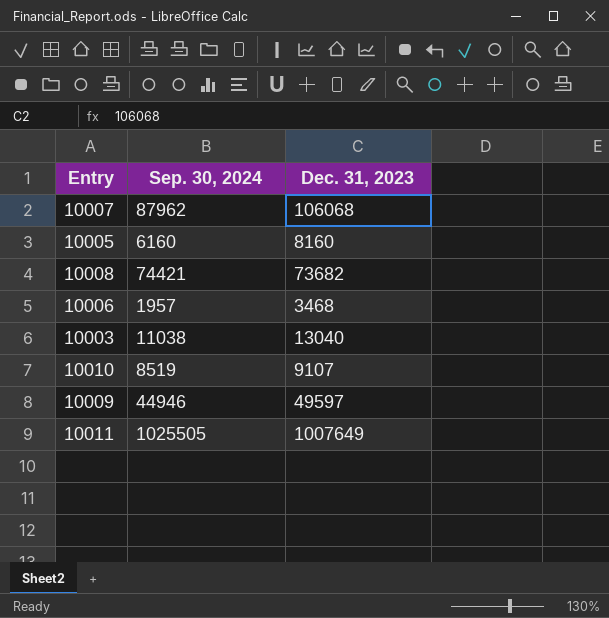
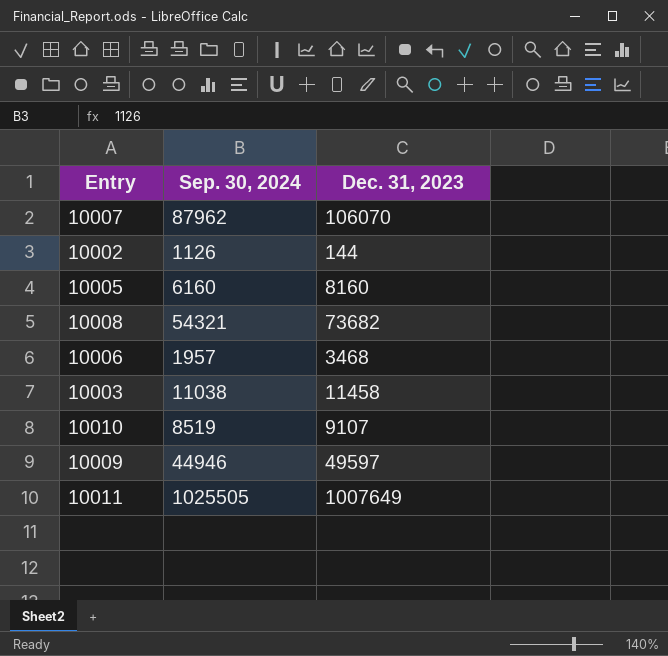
10007 | Dec. 31, 2023: 106068 -> 106070
row 10002: none -> 1126 | 144
10008 | Sep. 30, 2024: 74421 -> 54321
10003 | Dec. 31, 2023: 13040 -> 11458

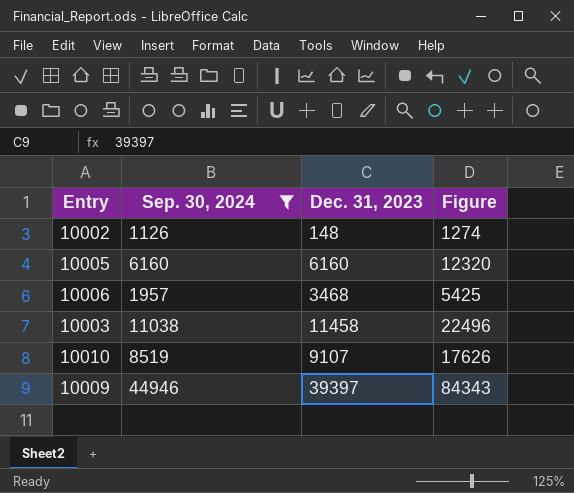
filter: none -> Sep. 30, 2024 <= 44946
column Figure | formula: none -> [Sep. 30, 2024] + [Dec. 31, 2023]
10002 | Dec. 31, 2023: 144 -> 148
10005 | Dec. 31, 2023: 8160 -> 6160
10009 | Dec. 31, 2023: 49597 -> 39397

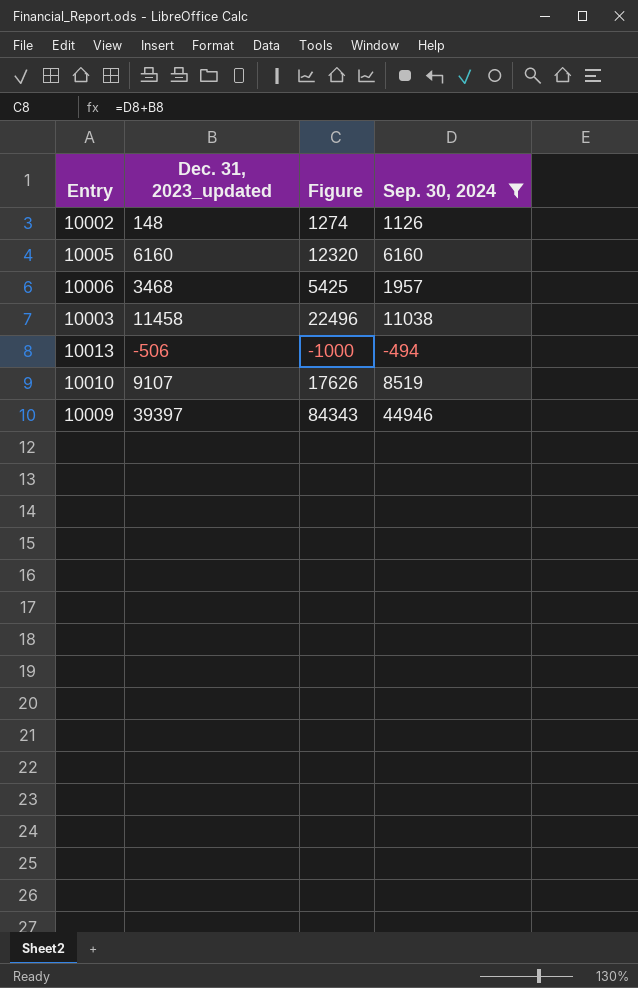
column name: Dec. 31, 2023 -> Dec. 31, 2023_updated
column Sep. 30, 2024 | position: 2 -> 4
row 10013: none -> -506 | -1000 | -494

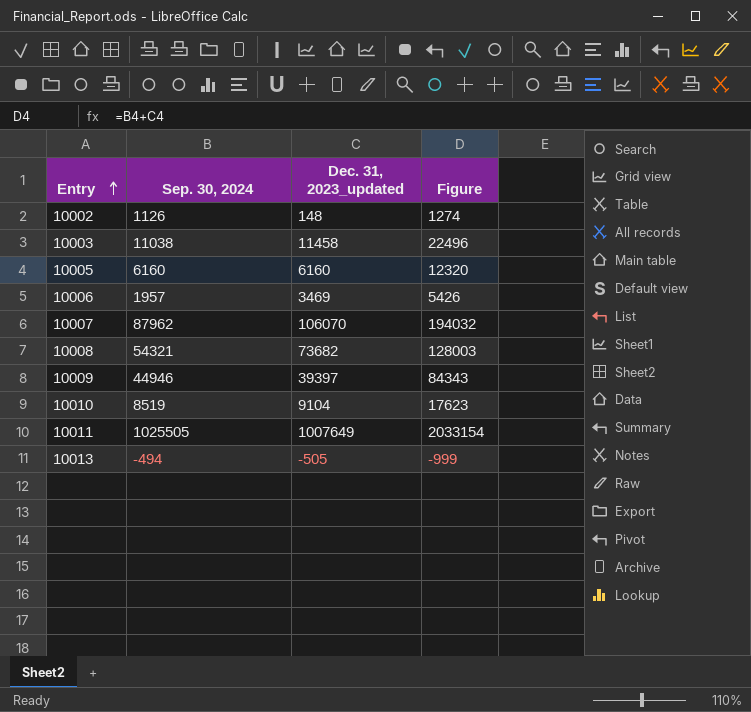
filter: Sep. 30, 2024 <= 44946 -> none
row order: none -> Entry ascending
column Sep. 30, 2024 | position: 4 -> 2
10006 | Dec. 31, 2023_updated: 3468 -> 3469
10006 | Figure: 5425 -> 5426
10010 | Dec. 31, 2023_updated: 9107 -> 9104
10010 | Figure: 17626 -> 17623
10013 | Dec. 31, 2023_updated: -506 -> -505
10013 | Figure: -1000 -> -999

